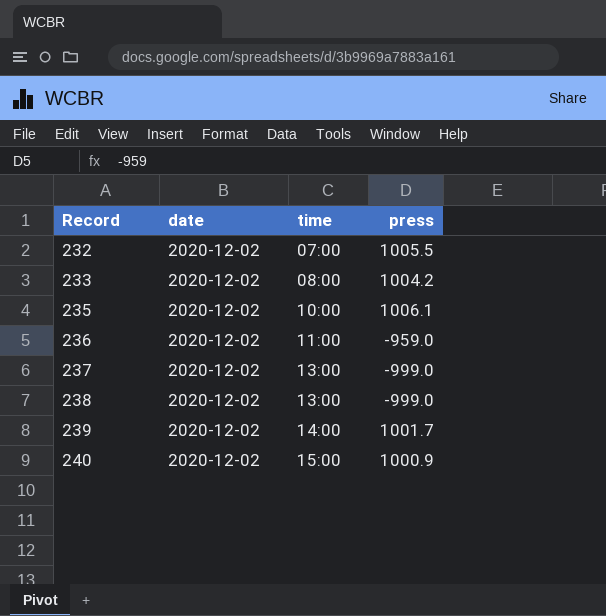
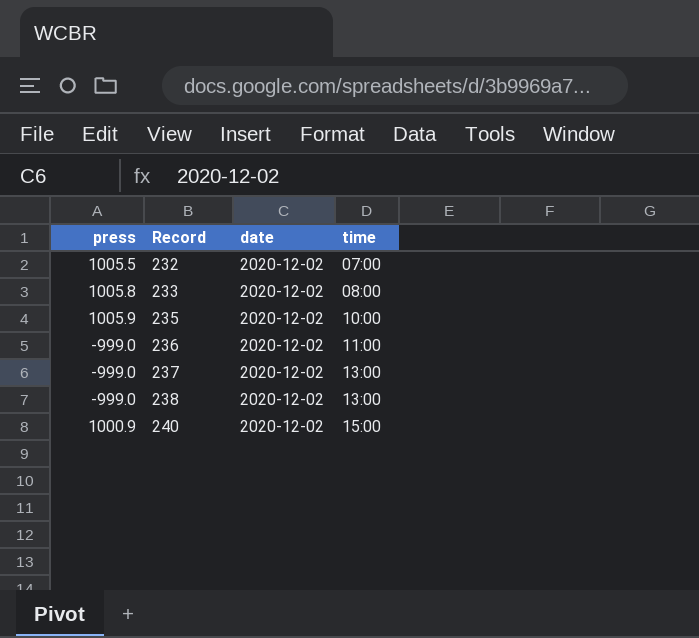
column press | position: 4 -> 1
row 239: 2020-12-02 | 14:00 | 1001.7 -> none
233 | press: 1004.2 -> 1005.8
235 | press: 1006.1 -> 1005.9
236 | press: -959.0 -> -999.0

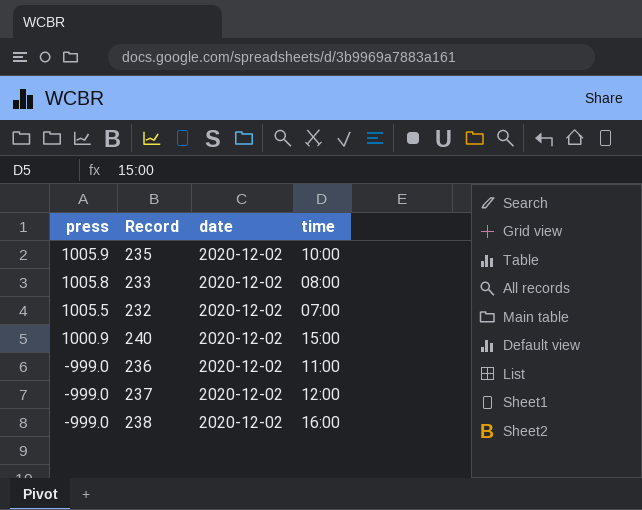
row order: Record ascending -> press descending
237 | time: 13:00 -> 12:00
238 | time: 13:00 -> 16:00

